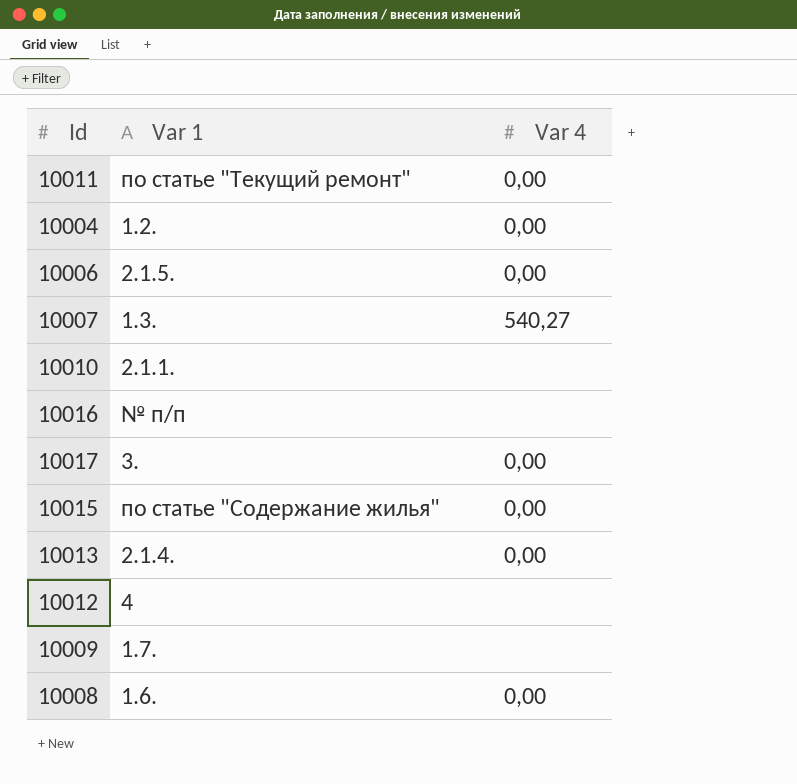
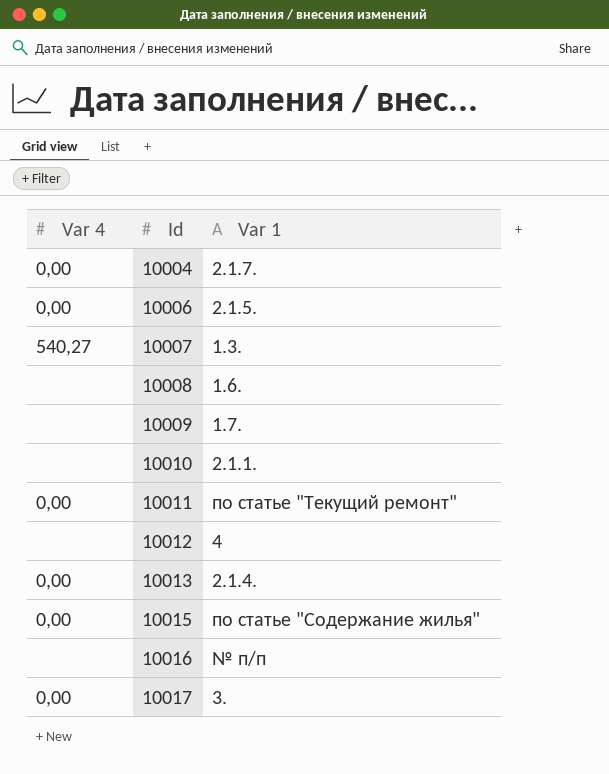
row order: none -> Id ascending
column Var 4 | position: 3 -> 1
10004 | Var 1: 1.2. -> 2.1.7.
10008 | Var 4: 0,00 -> none

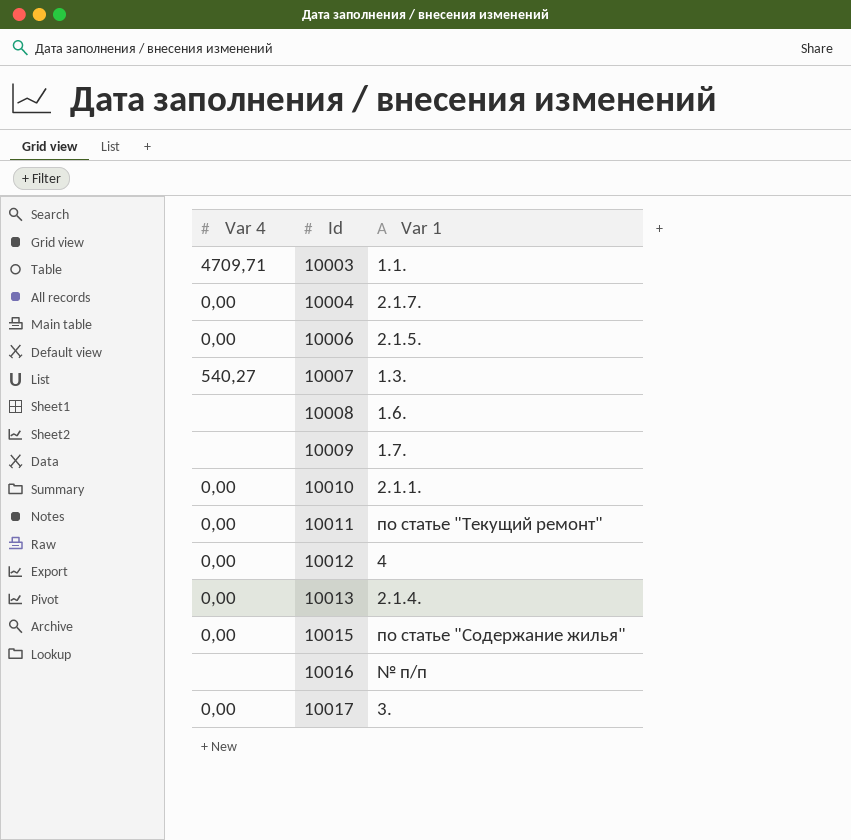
row 10003: none -> 4709,71 | 1.1.
10010 | Var 4: none -> 0,00
10012 | Var 4: none -> 0,00

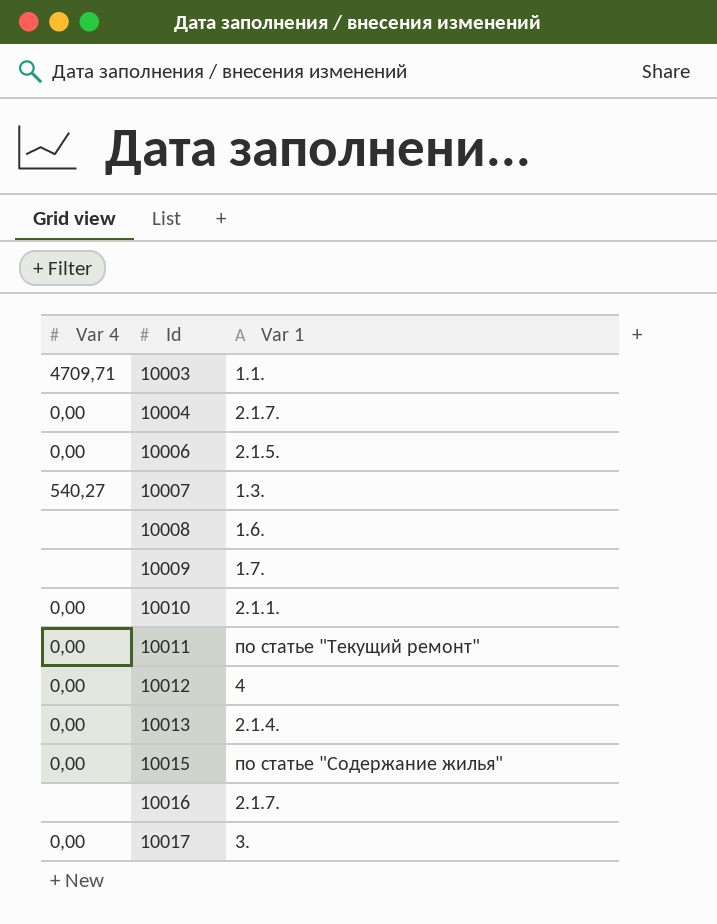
10016 | Var 1: № п/п -> 2.1.7.

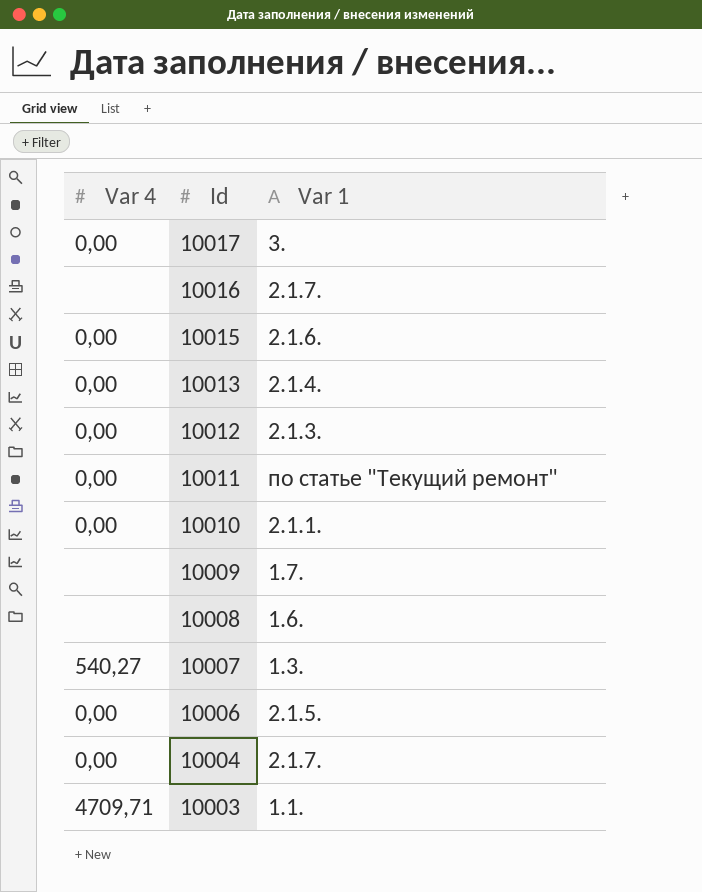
row order: Id ascending -> Id descending
10015 | Var 1: по статье "Содержание жилья" -> 2.1.6.
10012 | Var 1: 4 -> 2.1.3.

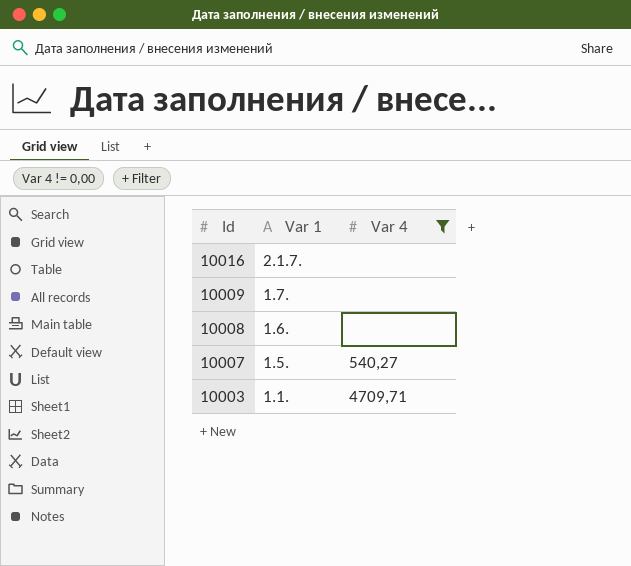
filter: none -> Var 4 != 0,00
column Var 4 | position: 1 -> 3
10007 | Var 1: 1.3. -> 1.5.

